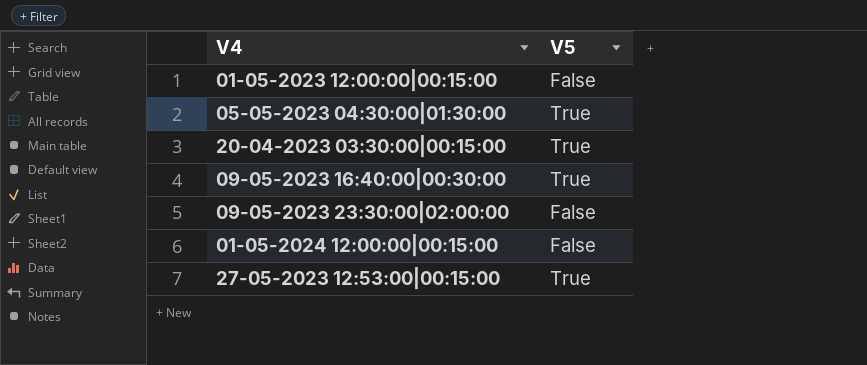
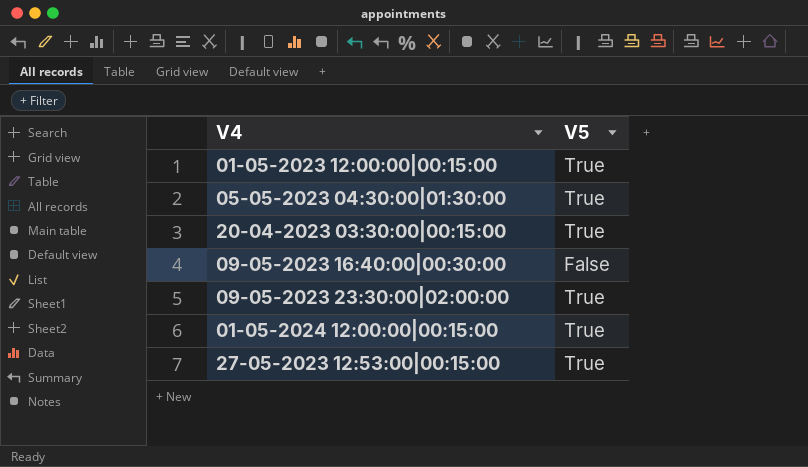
01-05-2023 12:00:00|00:15:00 | V5: False -> True
09-05-2023 16:40:00|00:30:00 | V5: True -> False
09-05-2023 23:30:00|02:00:00 | V5: False -> True
01-05-2024 12:00:00|00:15:00 | V5: False -> True

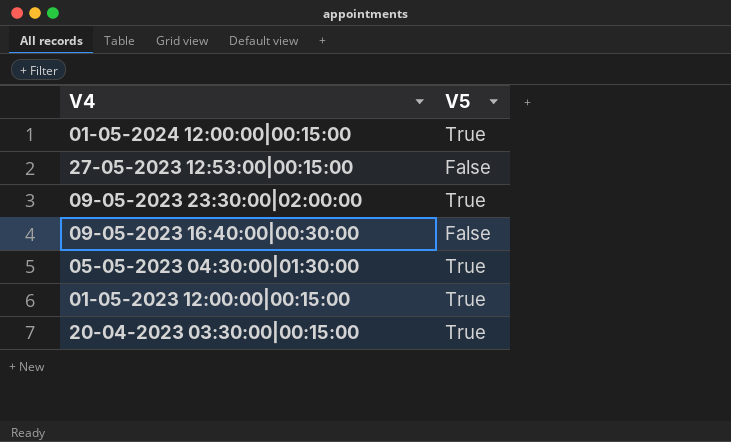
row order: none -> V4 descending
27-05-2023 12:53:00|00:15:00 | V5: True -> False

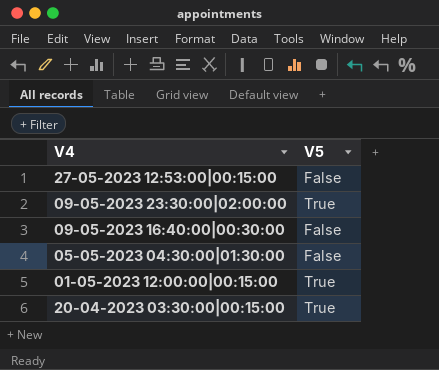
row 01-05-2024 12:00:00|00:15:00: True -> none
05-05-2023 04:30:00|01:30:00 | V5: True -> False

